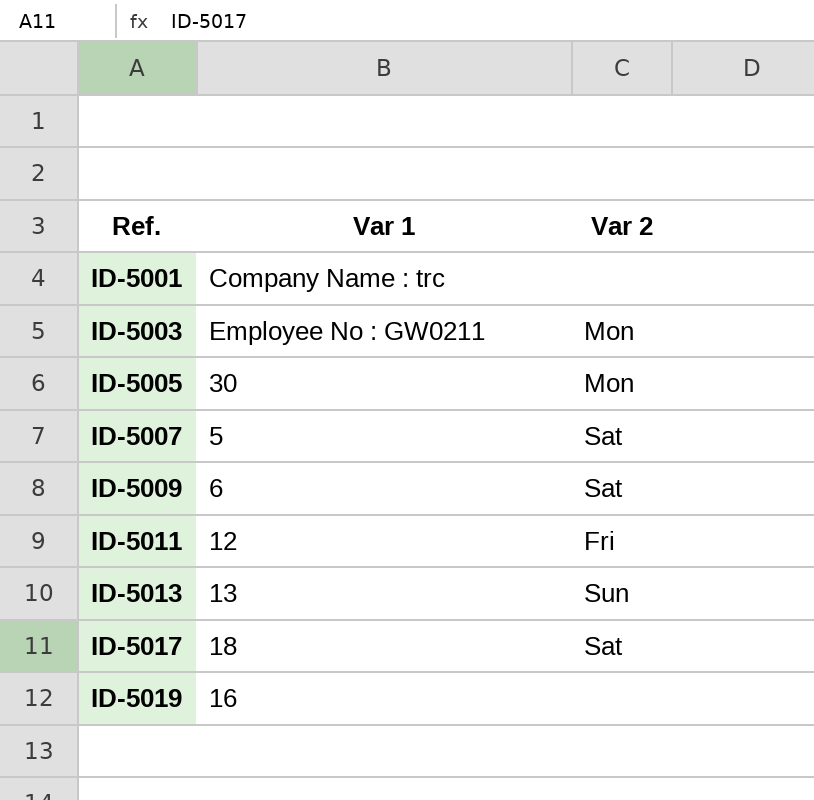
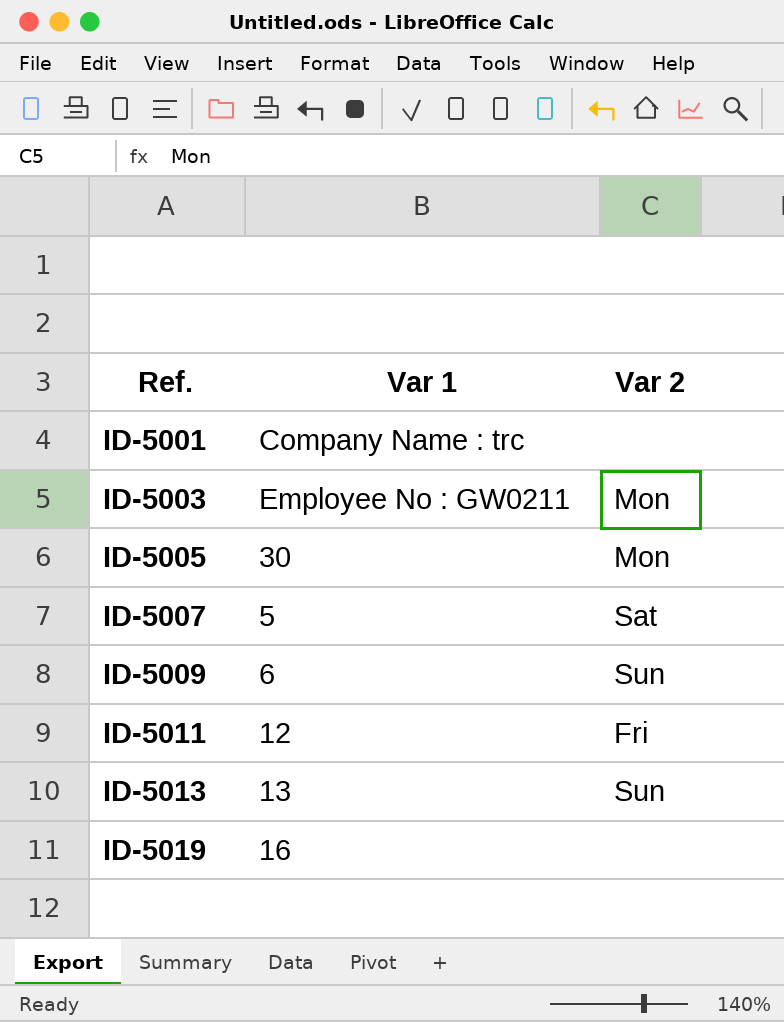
row ID-5017: 18 | Sat -> none
ID-5009 | Var 2: Sat -> Sun

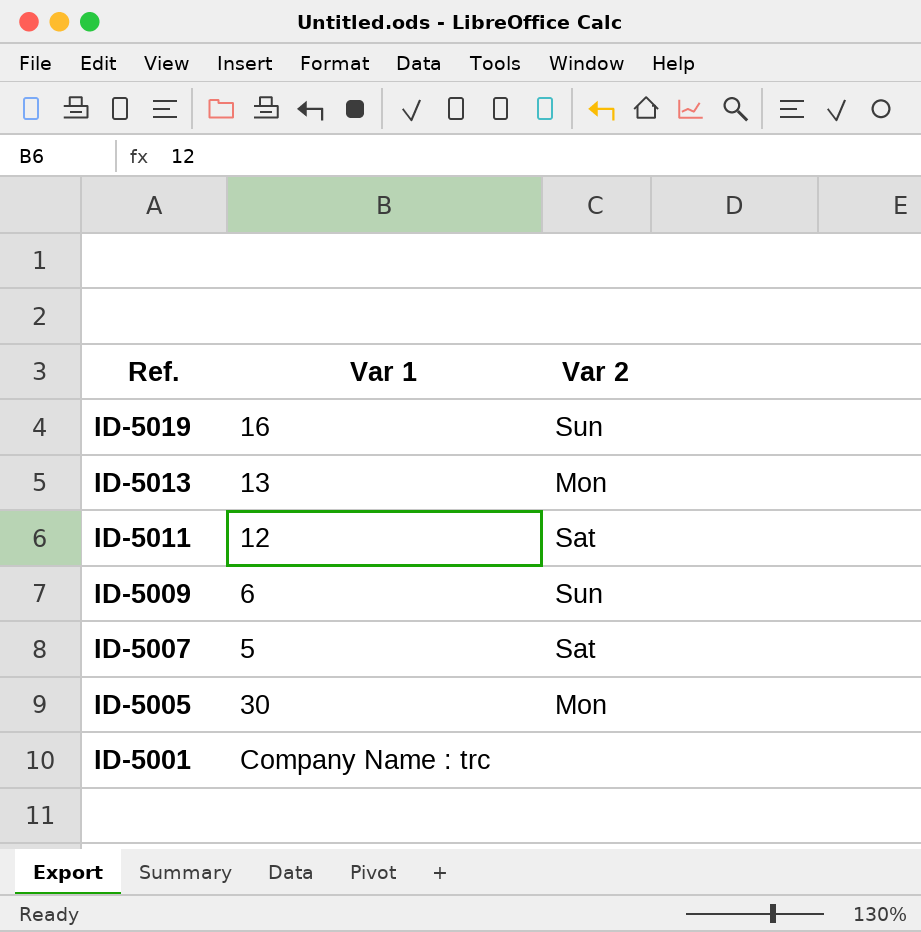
row order: Ref. ascending -> Ref. descending
row ID-5003: Employee No : GW0211 | Mon -> none
ID-5019 | Var 2: none -> Sun
ID-5013 | Var 2: Sun -> Mon
ID-5011 | Var 2: Fri -> Sat

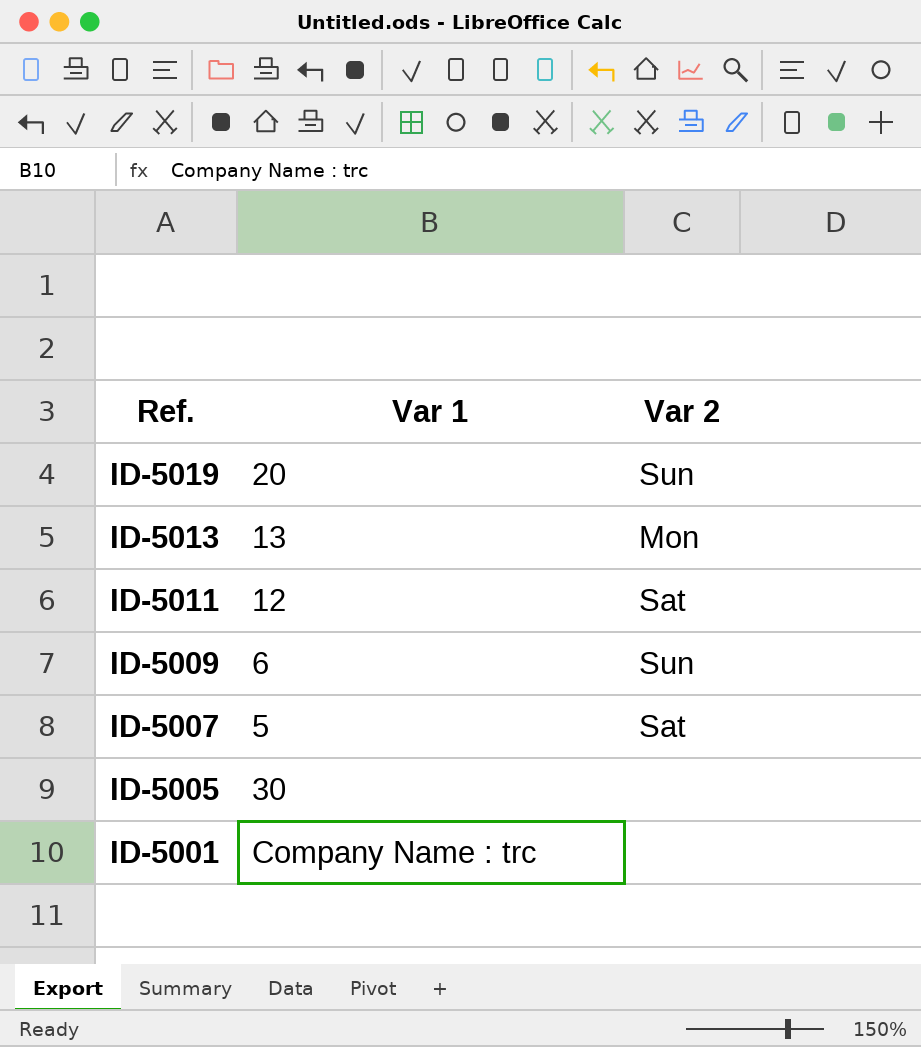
ID-5019 | Var 1: 16 -> 20
ID-5005 | Var 2: Mon -> none

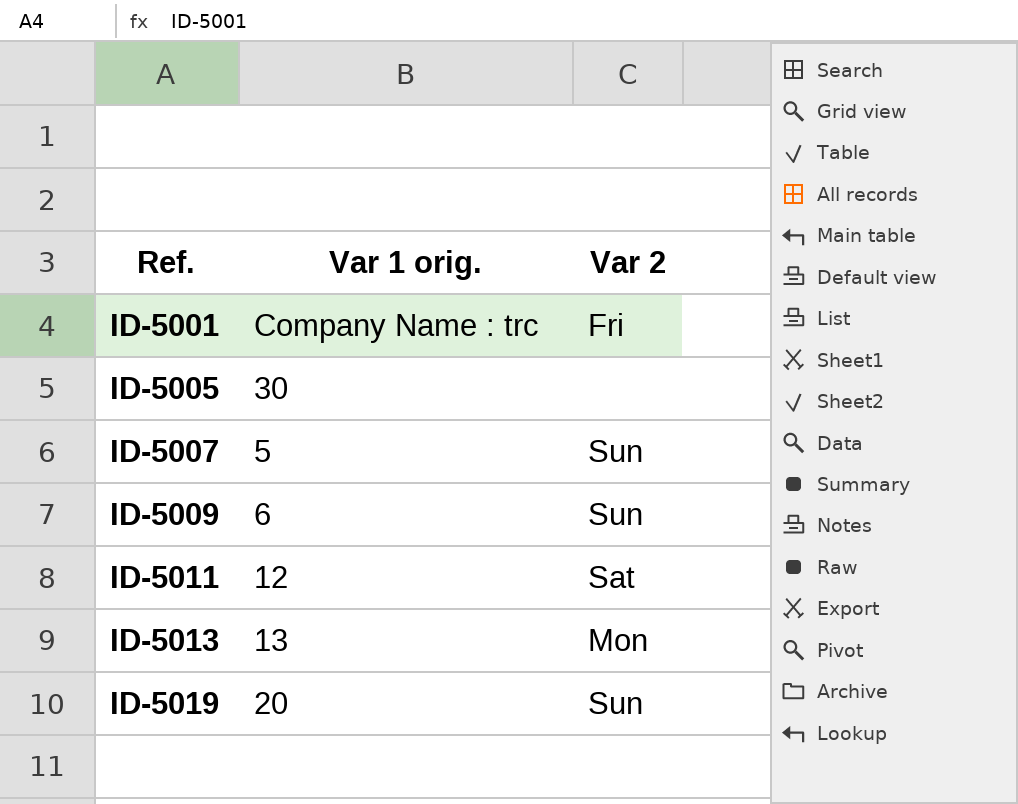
row order: Ref. descending -> Ref. ascending
column name: Var 1 -> Var 1 orig.
ID-5001 | Var 2: none -> Fri
ID-5007 | Var 2: Sat -> Sun

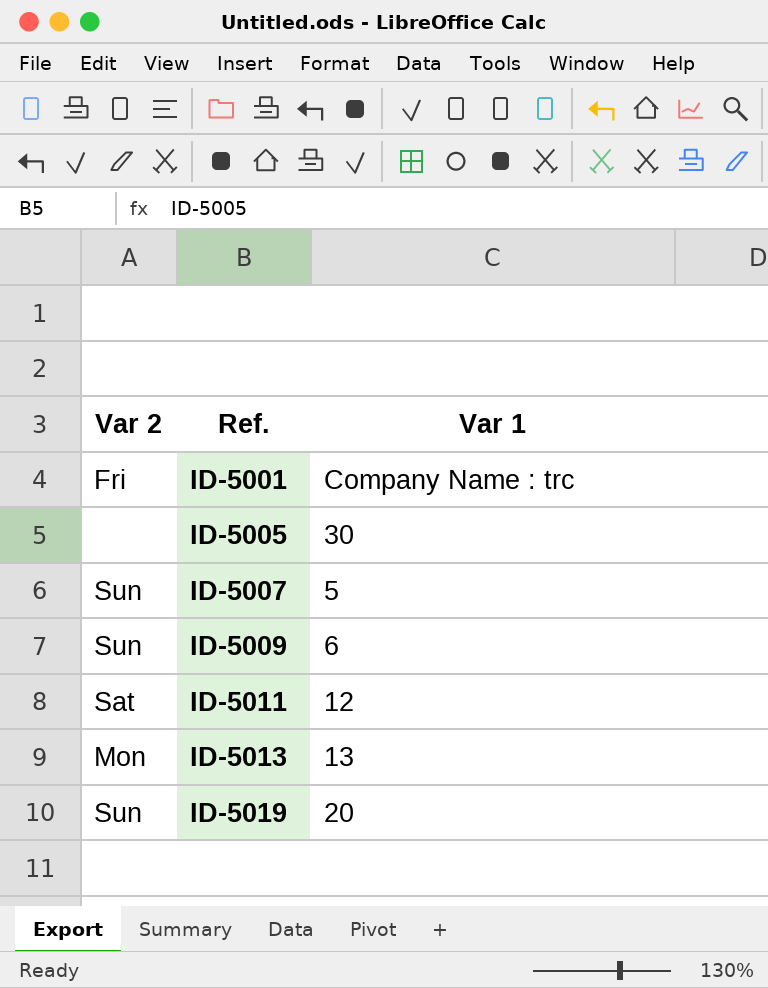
column Var 2 | position: 3 -> 1
column name: Var 1 orig. -> Var 1

